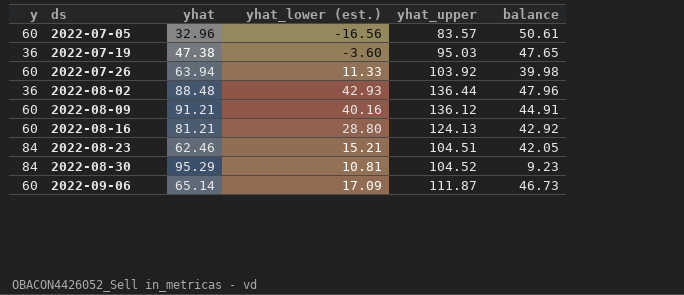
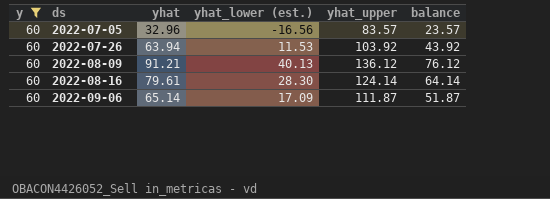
filter: none -> y = 60
column balance | formula: [yhat_upper] - [yhat] -> [yhat_upper] - [y]
2022-07-26 | yhat_lower (est.): 11.33 -> 11.53
2022-08-09 | yhat_lower (est.): 40.16 -> 40.13
2022-08-16 | yhat: 81.21 -> 79.61
2022-08-16 | yhat_lower (est.): 28.80 -> 28.30
2022-08-16 | yhat_upper: 124.13 -> 124.14

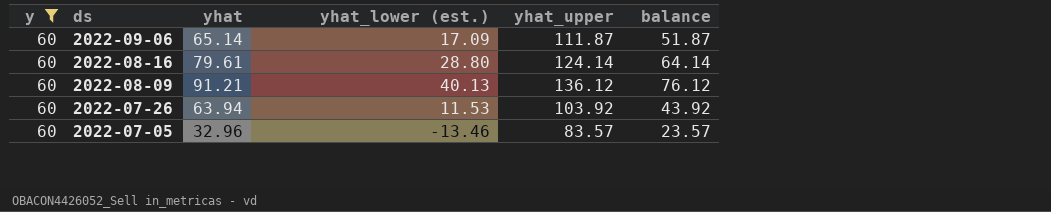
row order: ds ascending -> ds descending
2022-08-16 | yhat_lower (est.): 28.30 -> 28.80
2022-07-05 | yhat_lower (est.): -16.56 -> -13.46

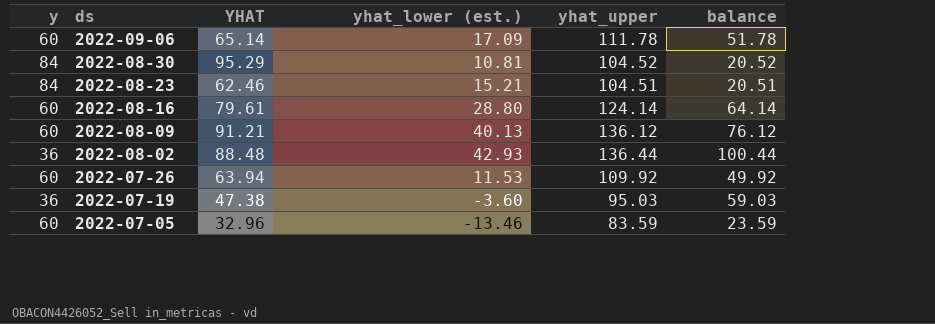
filter: y = 60 -> none
column name: yhat -> YHAT
2022-09-06 | yhat_upper: 111.87 -> 111.78
2022-09-06 | balance: 51.87 -> 51.78
2022-07-26 | yhat_upper: 103.92 -> 109.92
2022-07-26 | balance: 43.92 -> 49.92
2022-07-05 | yhat_upper: 83.57 -> 83.59
2022-07-05 | balance: 23.57 -> 23.59

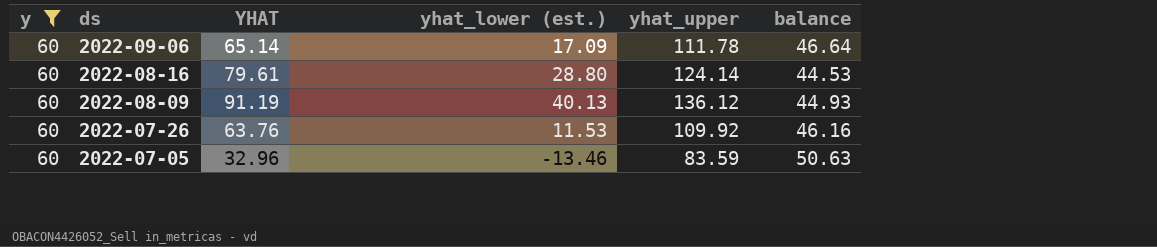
filter: none -> y = 60
column balance | formula: [yhat_upper] - [y] -> [yhat_upper] - [YHAT]
2022-08-09 | YHAT: 91.21 -> 91.19
2022-07-26 | YHAT: 63.94 -> 63.76

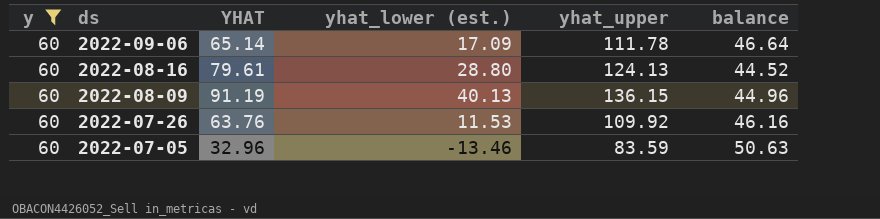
2022-08-16 | yhat_upper: 124.14 -> 124.13
2022-08-16 | balance: 44.53 -> 44.52
2022-08-09 | yhat_upper: 136.12 -> 136.15
2022-08-09 | balance: 44.93 -> 44.96

